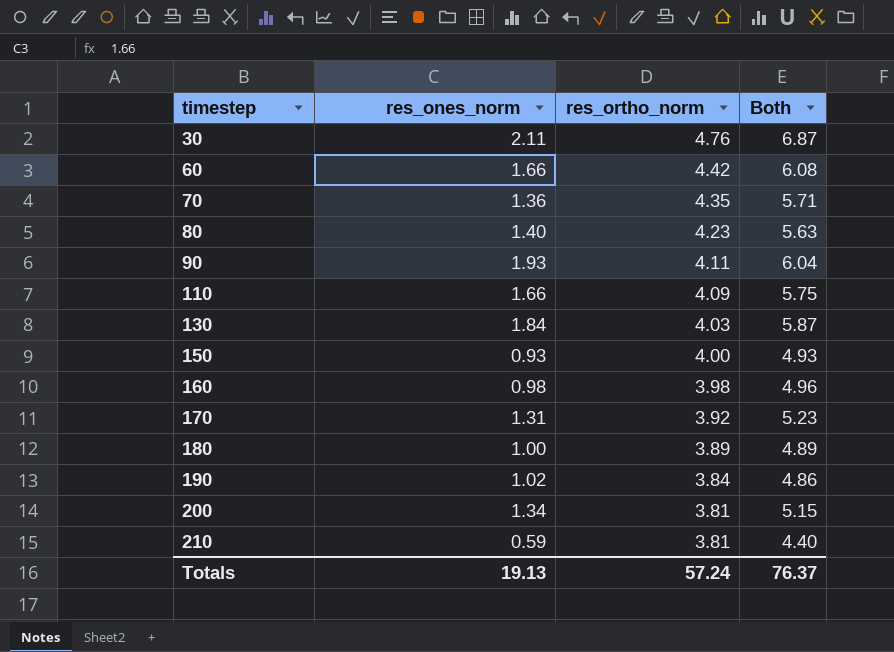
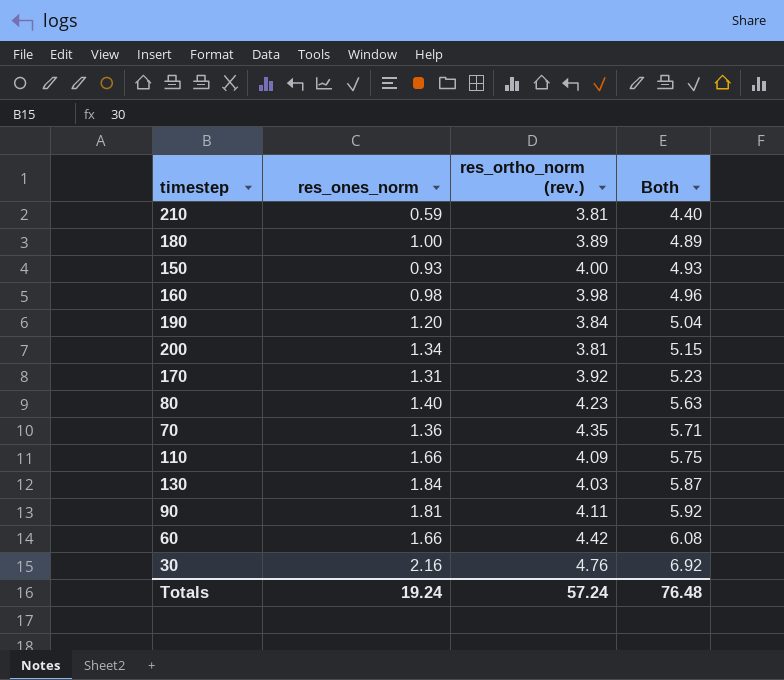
row order: timestep ascending -> Both ascending
column name: res_ortho_norm -> res_ortho_norm (rev.)
190 | res_ones_norm: 1.02 -> 1.20
190 | Both: 4.86 -> 5.04
90 | res_ones_norm: 1.93 -> 1.81
90 | Both: 6.04 -> 5.92
30 | res_ones_norm: 2.11 -> 2.16
30 | Both: 6.87 -> 6.92
Totals | res_ones_norm: 19.13 -> 19.24
Totals | Both: 76.37 -> 76.48

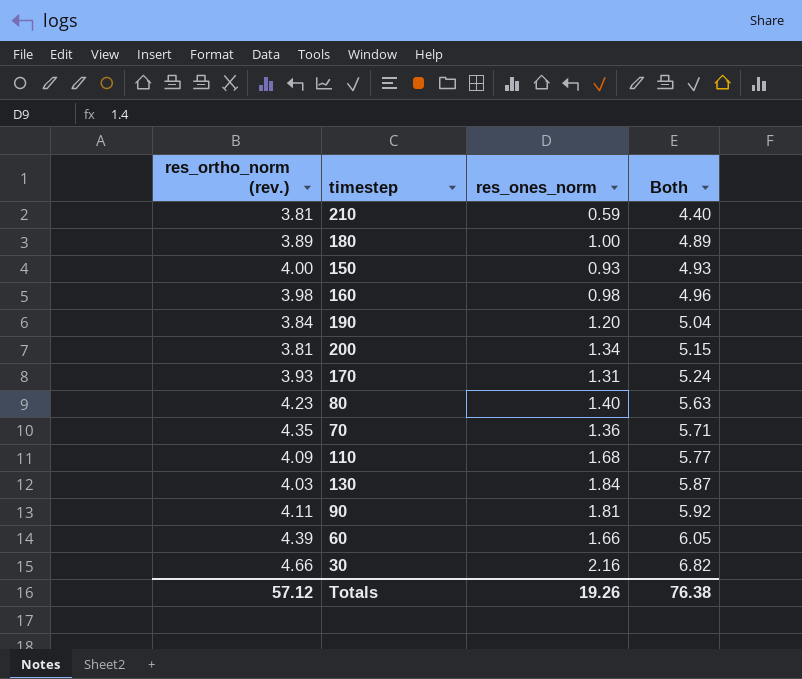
column res_ortho_norm (rev.) | position: 3 -> 1
170 | res_ortho_norm (rev.): 3.92 -> 3.93
170 | Both: 5.23 -> 5.24
110 | res_ones_norm: 1.66 -> 1.68
110 | Both: 5.75 -> 5.77
60 | res_ortho_norm (rev.): 4.42 -> 4.39
60 | Both: 6.08 -> 6.05
30 | res_ortho_norm (rev.): 4.76 -> 4.66
30 | Both: 6.92 -> 6.82
Totals | res_ortho_norm (rev.): 57.24 -> 57.12
Totals | res_ones_norm: 19.24 -> 19.26
Totals | Both: 76.48 -> 76.38

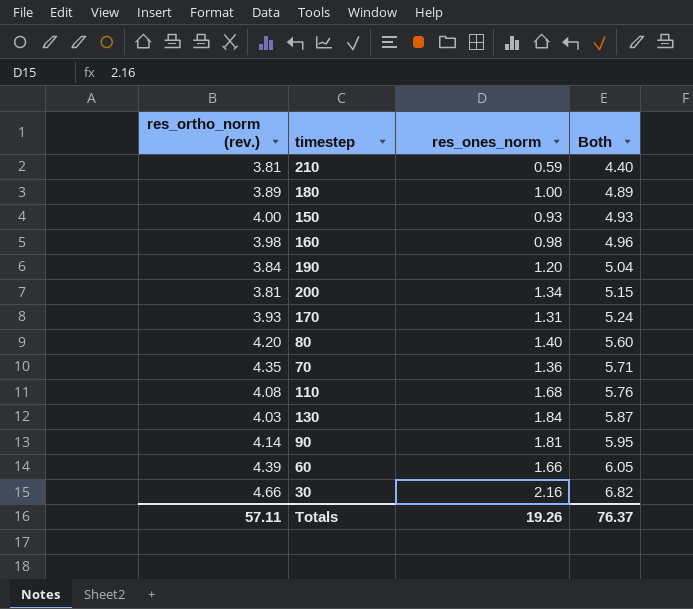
80 | res_ortho_norm (rev.): 4.23 -> 4.20
80 | Both: 5.63 -> 5.60
110 | res_ortho_norm (rev.): 4.09 -> 4.08
110 | Both: 5.77 -> 5.76
90 | res_ortho_norm (rev.): 4.11 -> 4.14
90 | Both: 5.92 -> 5.95
Totals | res_ortho_norm (rev.): 57.12 -> 57.11
Totals | Both: 76.38 -> 76.37

